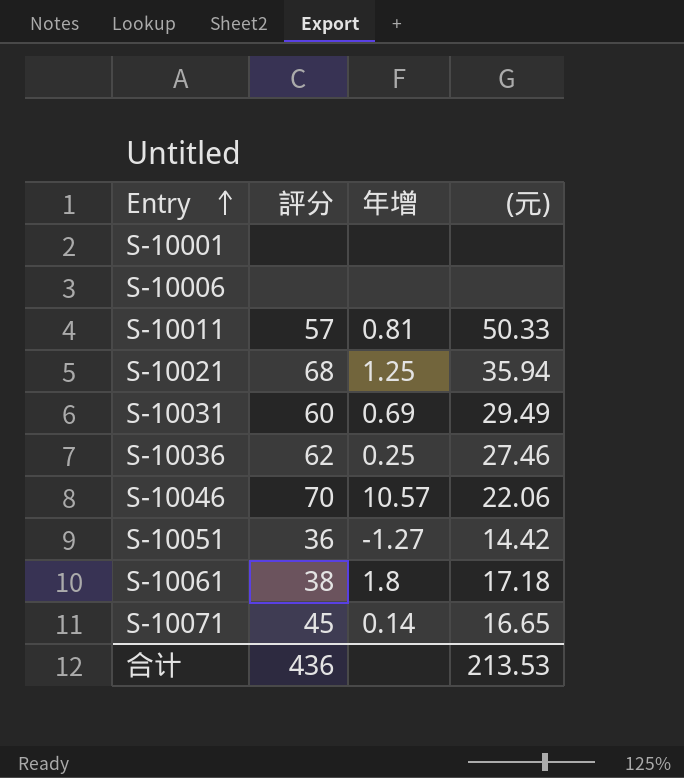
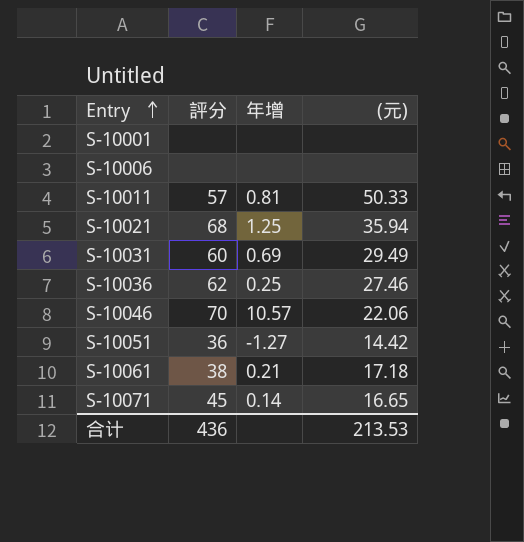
S-10061 | 年增: 1.8 -> 0.21

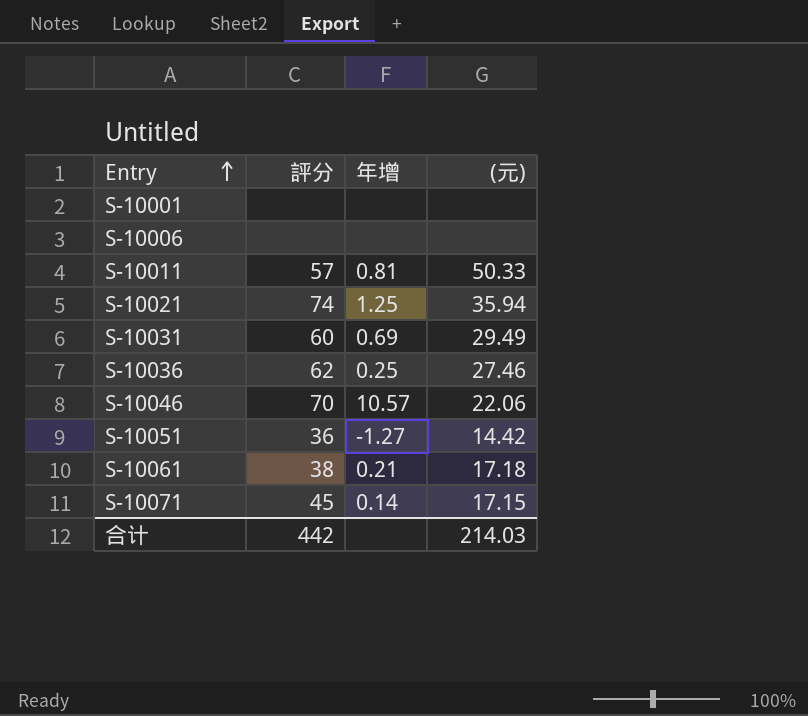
S-10021 | 評分: 68 -> 74
S-10071 | (元): 16.65 -> 17.15
合计 | 評分: 436 -> 442
合计 | (元): 213.53 -> 214.03

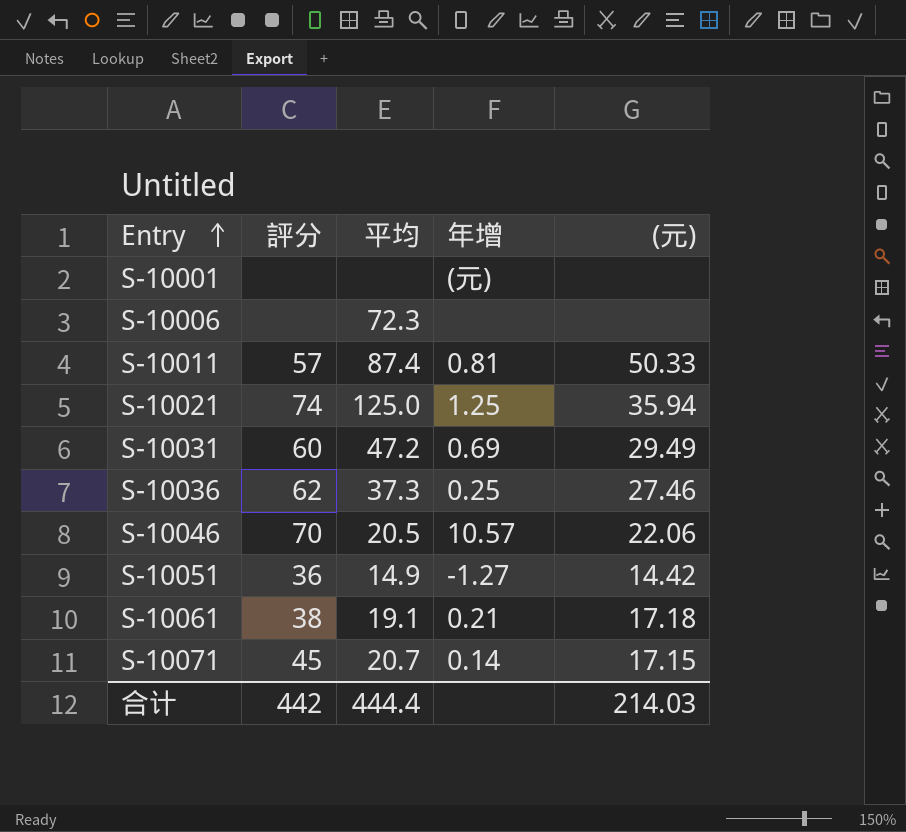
column 平均 | position: none -> 3
S-10001 | 年增: none -> (元)

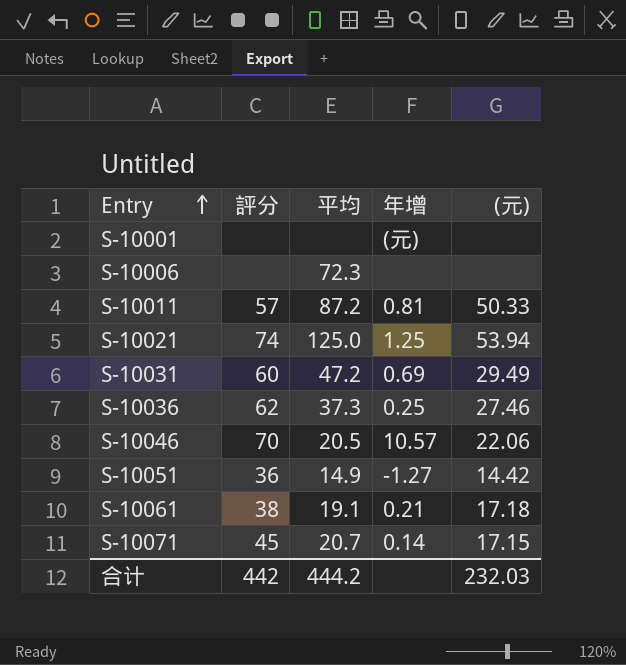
S-10011 | 平均: 87.4 -> 87.2
S-10021 | (元): 35.94 -> 53.94
合计 | 平均: 444.4 -> 444.2
合计 | (元): 214.03 -> 232.03

